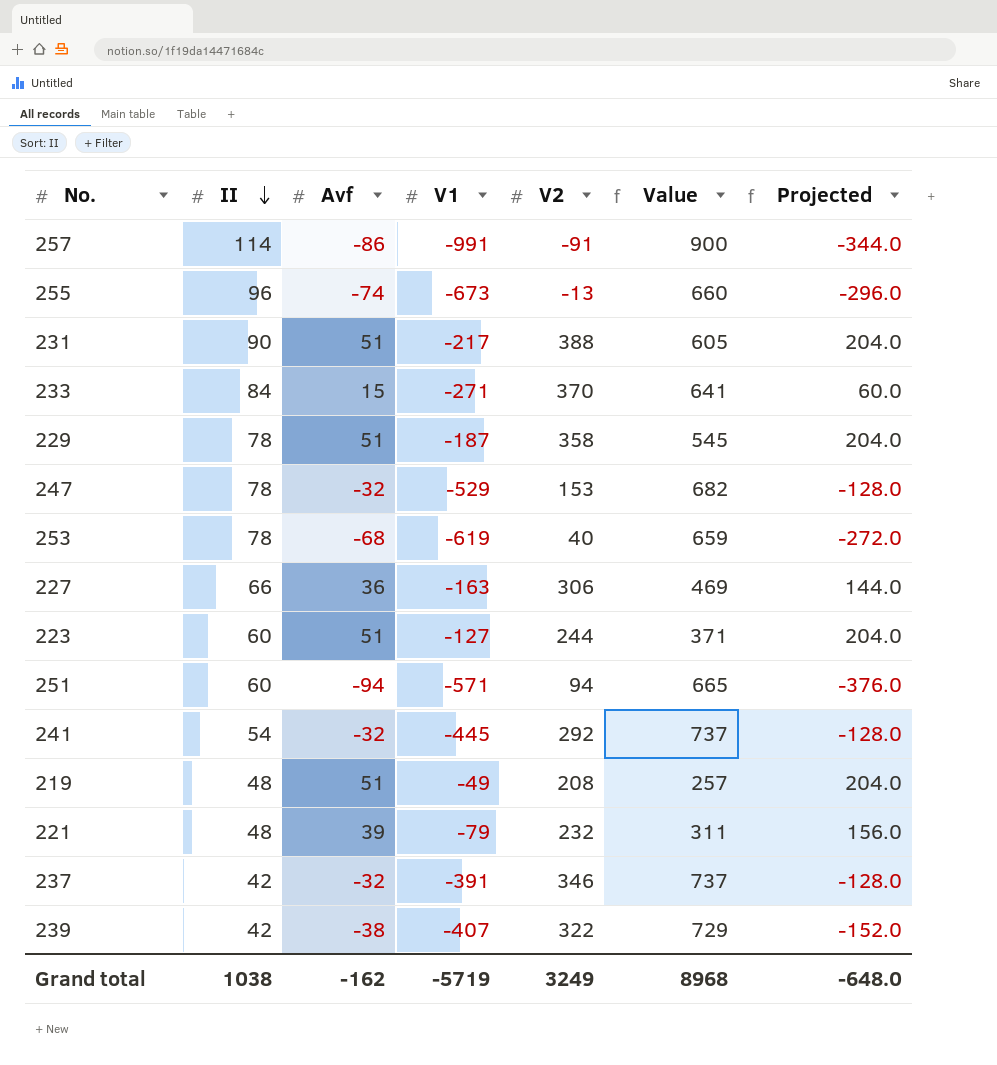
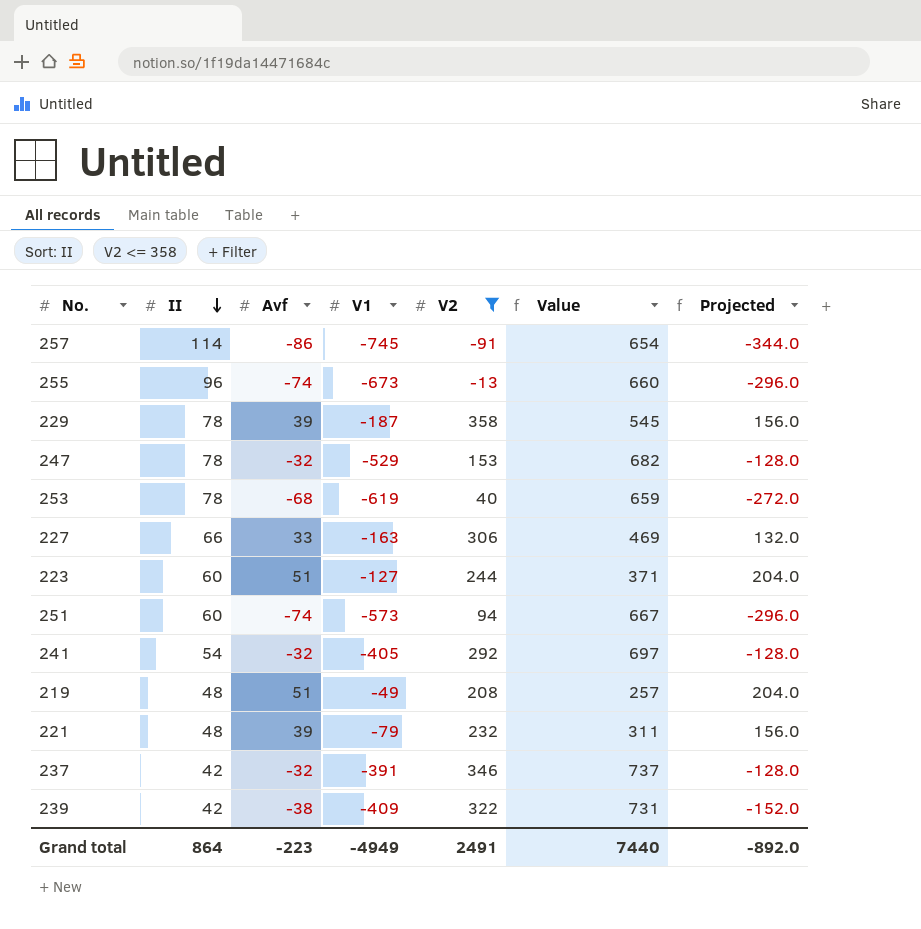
filter: none -> V2 <= 358
257 | V1: -991 -> -745
257 | Value: 900 -> 654
229 | Avf: 51 -> 39
229 | Projected: 204.0 -> 156.0
227 | Avf: 36 -> 33
227 | Projected: 144.0 -> 132.0
251 | Avf: -94 -> -74
251 | V1: -571 -> -573
251 | Value: 665 -> 667
251 | Projected: -376.0 -> -296.0
241 | V1: -445 -> -405
241 | Value: 737 -> 697
239 | V1: -407 -> -409
239 | Value: 729 -> 731
Grand total | II: 1038 -> 864
Grand total | Avf: -162 -> -223
Grand total | V1: -5719 -> -4949
Grand total | V2: 3249 -> 2491
Grand total | Value: 8968 -> 7440
Grand total | Projected: -648.0 -> -892.0

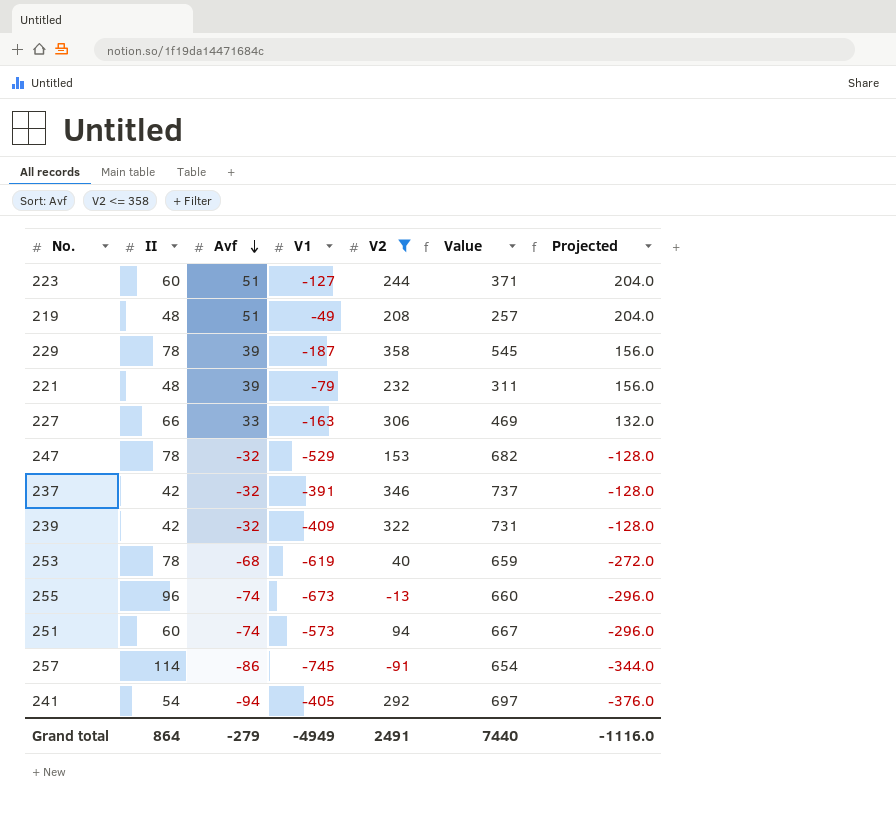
row order: II descending -> Avf descending
239 | Avf: -38 -> -32
239 | Projected: -152.0 -> -128.0
241 | Avf: -32 -> -94
241 | Projected: -128.0 -> -376.0
Grand total | Avf: -223 -> -279
Grand total | Projected: -892.0 -> -1116.0

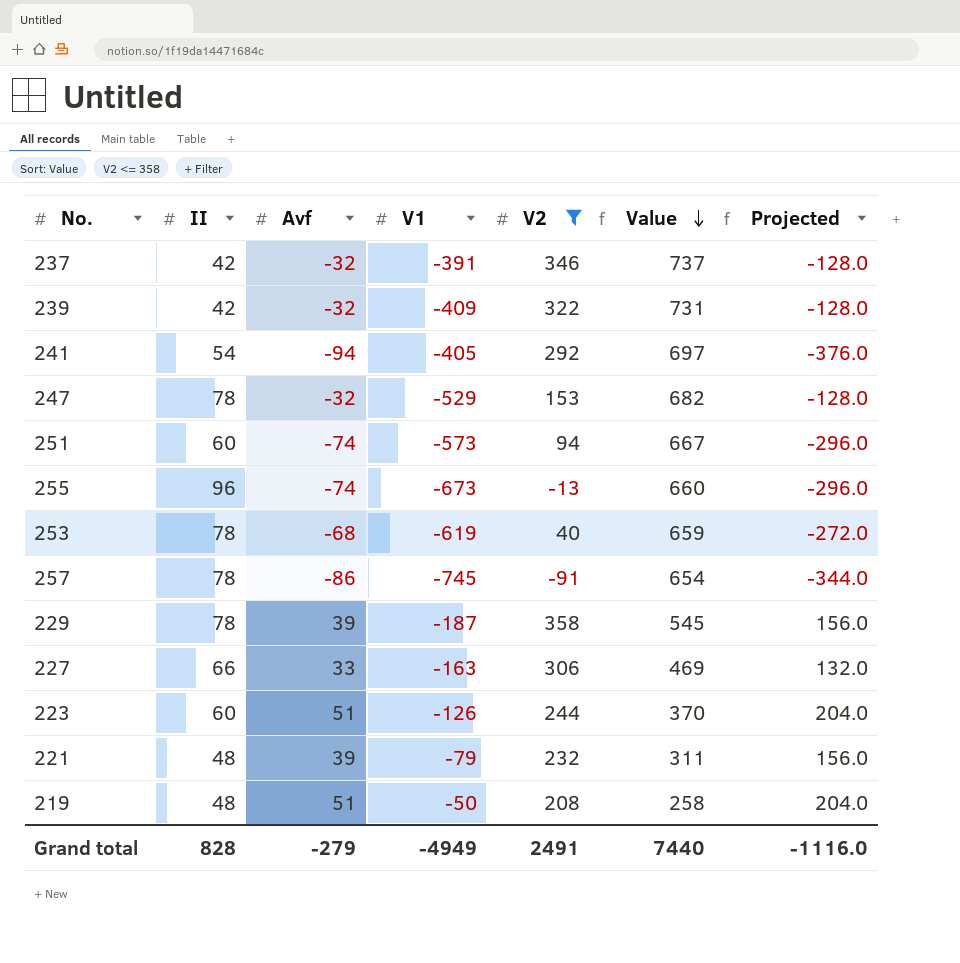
row order: Avf descending -> Value descending
257 | II: 114 -> 78
223 | V1: -127 -> -126
223 | Value: 371 -> 370
219 | V1: -49 -> -50
219 | Value: 257 -> 258
Grand total | II: 864 -> 828

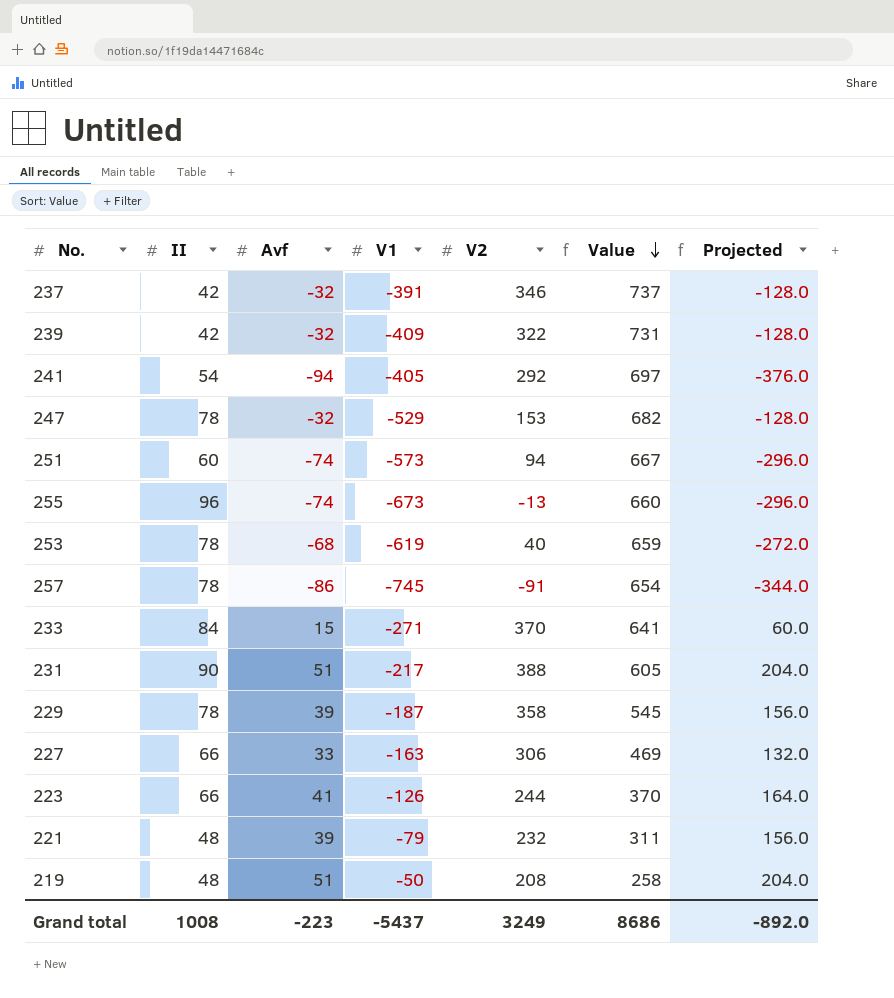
filter: V2 <= 358 -> none
223 | II: 60 -> 66
223 | Avf: 51 -> 41
223 | Projected: 204.0 -> 164.0
Grand total | II: 828 -> 1008
Grand total | Avf: -279 -> -223
Grand total | V1: -4949 -> -5437
Grand total | V2: 2491 -> 3249
Grand total | Value: 7440 -> 8686
Grand total | Projected: -1116.0 -> -892.0

